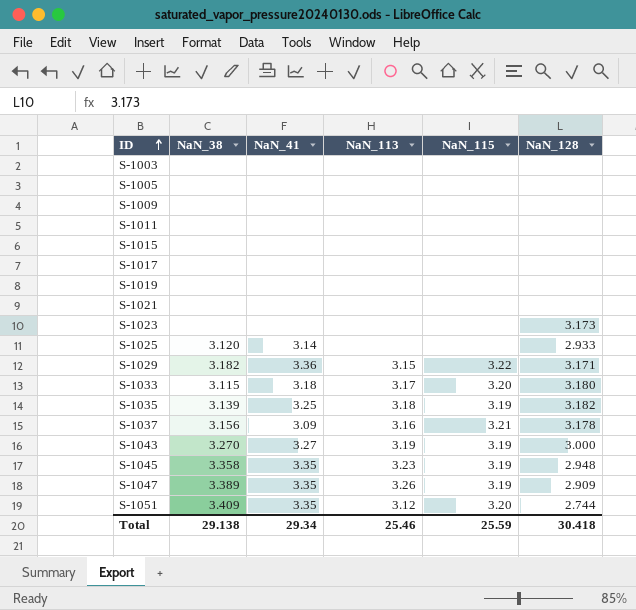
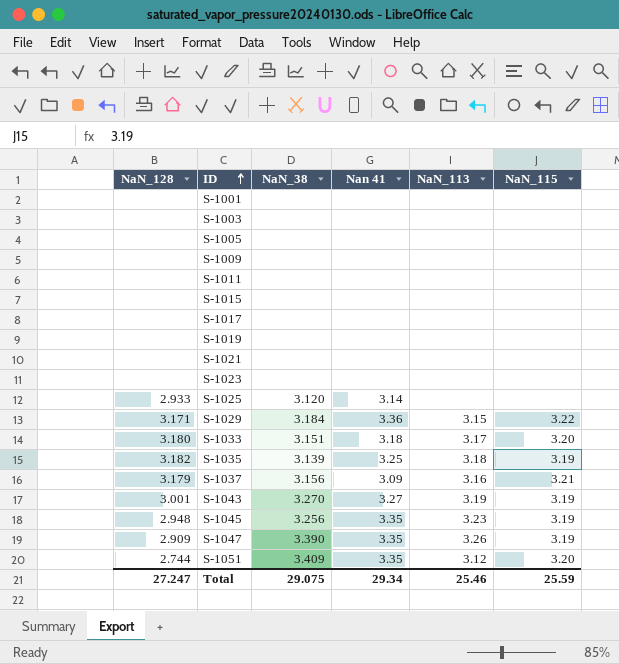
column NaN_128 | position: 6 -> 1
column name: NaN_41 -> Nan 41
row S-1001: none -> none | none | none | none | none
S-1023 | NaN_128: 3.173 -> none
S-1029 | NaN_38: 3.182 -> 3.184
S-1033 | NaN_38: 3.115 -> 3.151
S-1037 | NaN_128: 3.178 -> 3.179
S-1043 | NaN_128: 3.000 -> 3.001
S-1045 | NaN_38: 3.358 -> 3.256
S-1047 | NaN_38: 3.389 -> 3.390
Total | NaN_128: 30.418 -> 27.247
Total | NaN_38: 29.138 -> 29.075

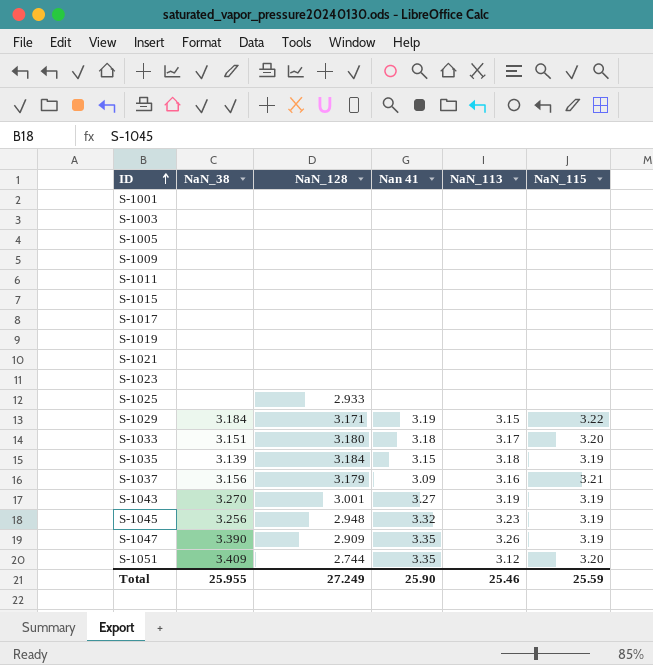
column NaN_128 | position: 1 -> 3
S-1025 | NaN_38: 3.120 -> none
S-1025 | Nan 41: 3.14 -> none
S-1029 | Nan 41: 3.36 -> 3.19
S-1035 | NaN_128: 3.182 -> 3.184
S-1035 | Nan 41: 3.25 -> 3.15
S-1045 | Nan 41: 3.35 -> 3.32
Total | NaN_38: 29.075 -> 25.955
Total | NaN_128: 27.247 -> 27.249
Total | Nan 41: 29.34 -> 25.90

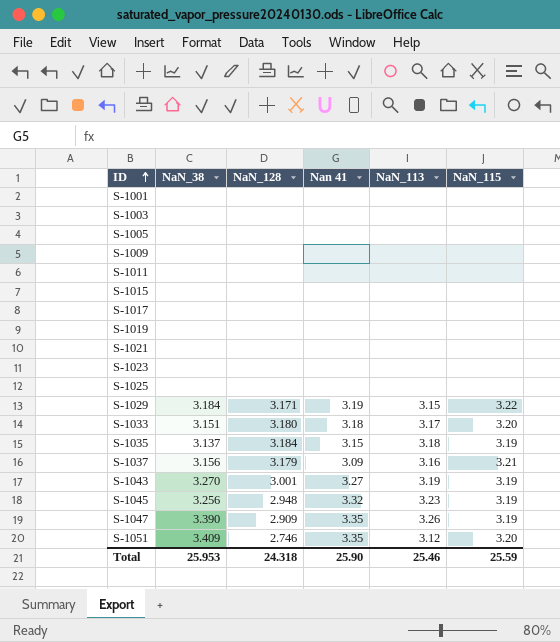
S-1025 | NaN_128: 2.933 -> none
S-1035 | NaN_38: 3.139 -> 3.137
S-1051 | NaN_128: 2.744 -> 2.746
Total | NaN_38: 25.955 -> 25.953
Total | NaN_128: 27.249 -> 24.318

